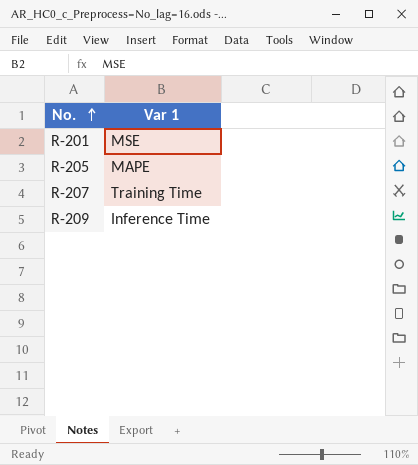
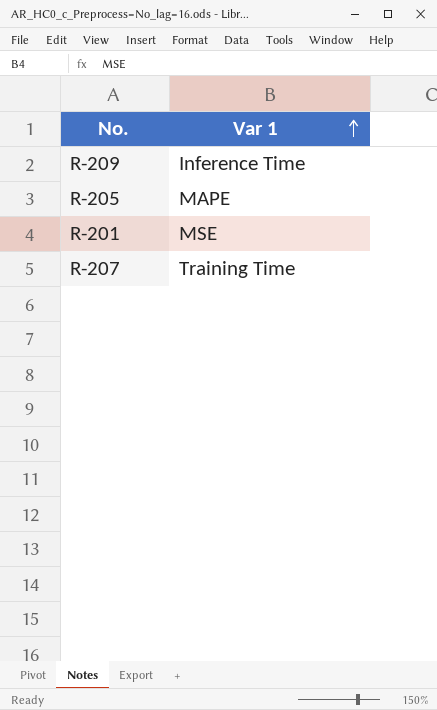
row order: No. ascending -> Var 1 ascending

